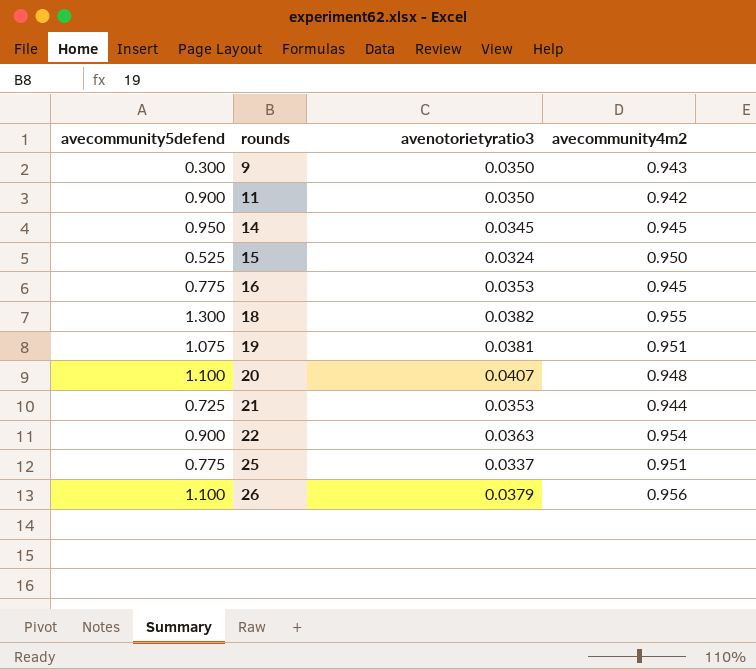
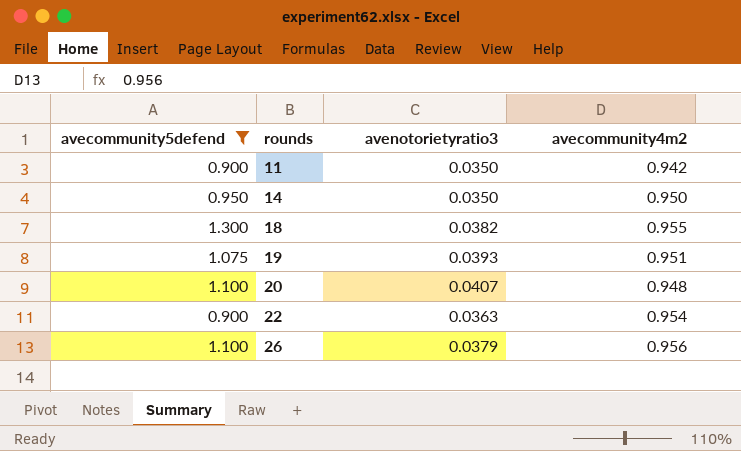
filter: none -> avecommunity5defend >= 0.900
14 | avenotorietyratio3: 0.0345 -> 0.0350
14 | avecommunity4m2: 0.945 -> 0.950
19 | avenotorietyratio3: 0.0381 -> 0.0393

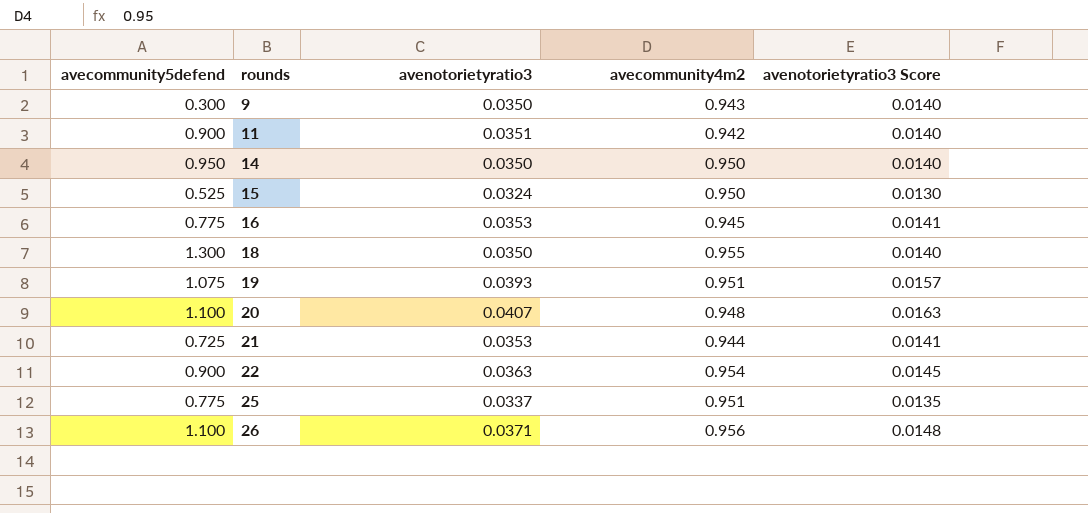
filter: avecommunity5defend >= 0.900 -> none
column avenotorietyratio3 Score | formula: none -> [avenotorietyratio3] * 0.4
11 | avenotorietyratio3: 0.0350 -> 0.0351
18 | avenotorietyratio3: 0.0382 -> 0.0350
26 | avenotorietyratio3: 0.0379 -> 0.0371

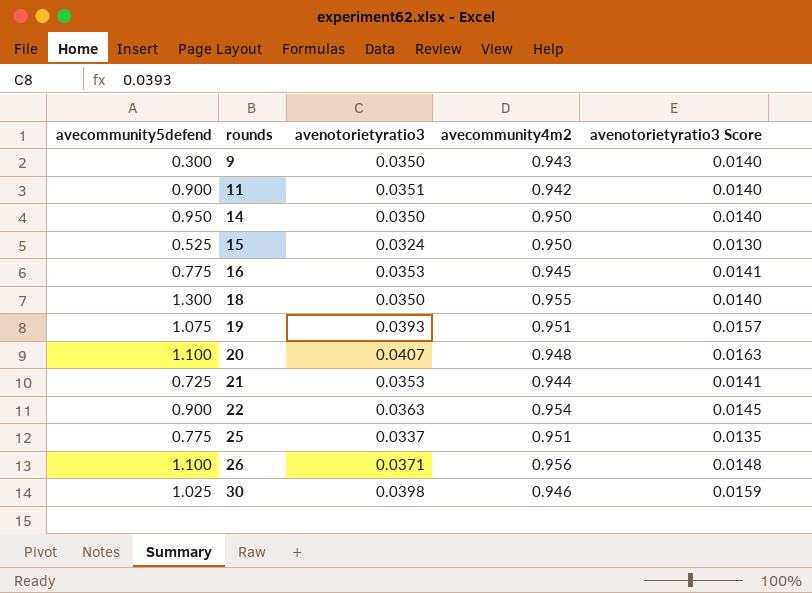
row 30: none -> 1.025 | 0.0398 | 0.946 | 0.0159

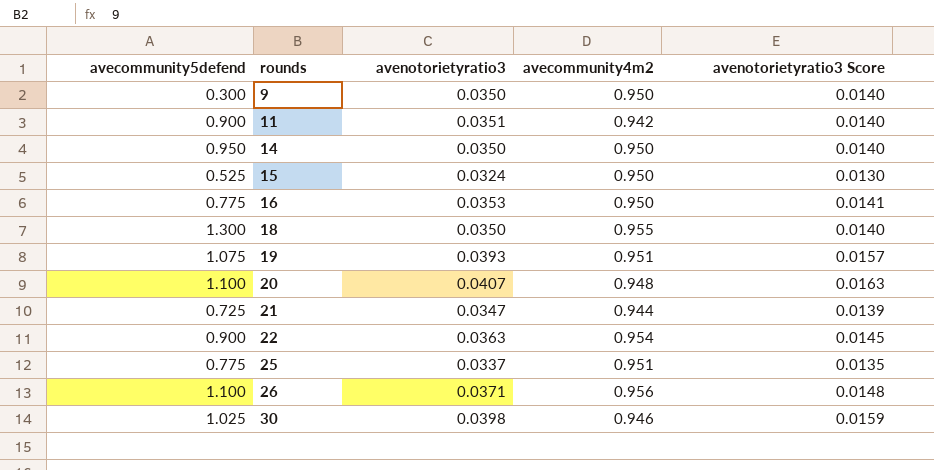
9 | avecommunity4m2: 0.943 -> 0.950
16 | avecommunity4m2: 0.945 -> 0.950
21 | avenotorietyratio3: 0.0353 -> 0.0347
21 | avenotorietyratio3 Score: 0.0141 -> 0.0139

